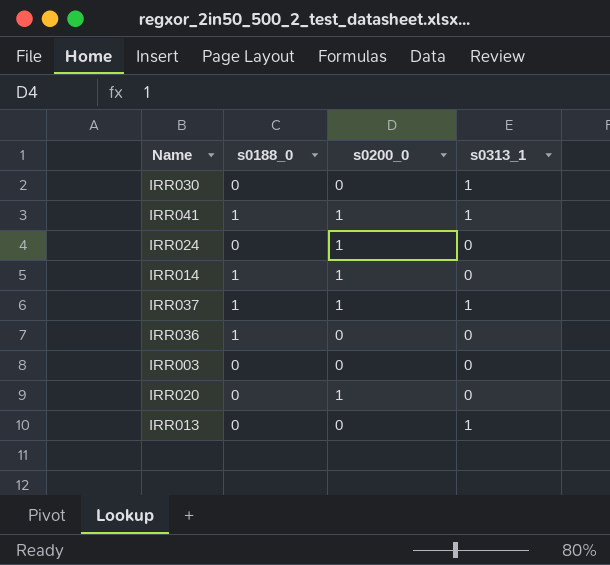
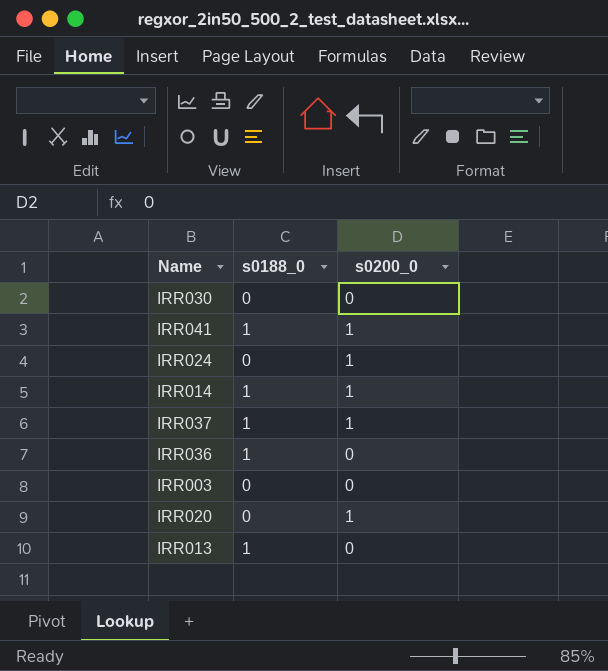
column s0313_1 | position: 4 -> none
IRR013 | s0188_0: 0 -> 1

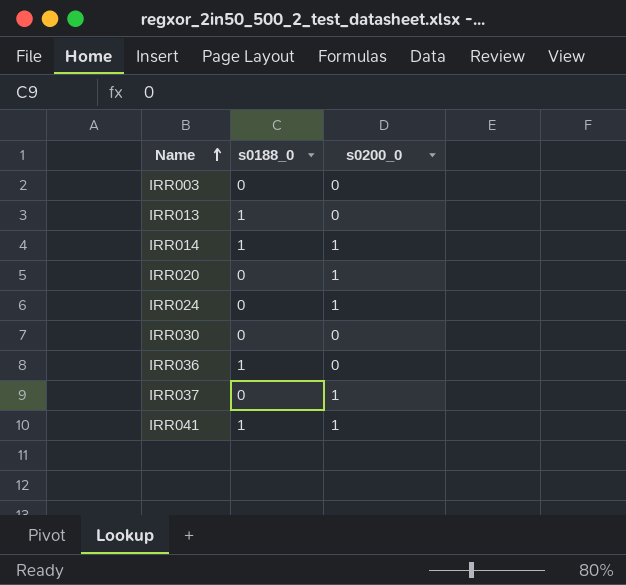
row order: none -> Name ascending
IRR037 | s0188_0: 1 -> 0

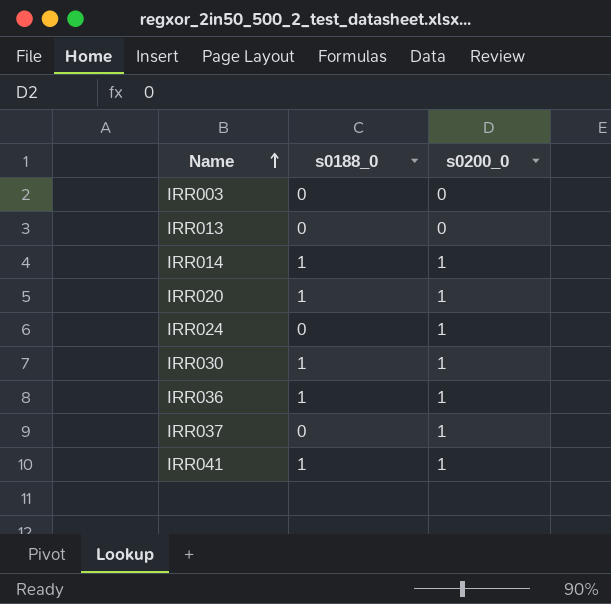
IRR013 | s0188_0: 1 -> 0
IRR020 | s0188_0: 0 -> 1
IRR030 | s0188_0: 0 -> 1
IRR030 | s0200_0: 0 -> 1
IRR036 | s0200_0: 0 -> 1

